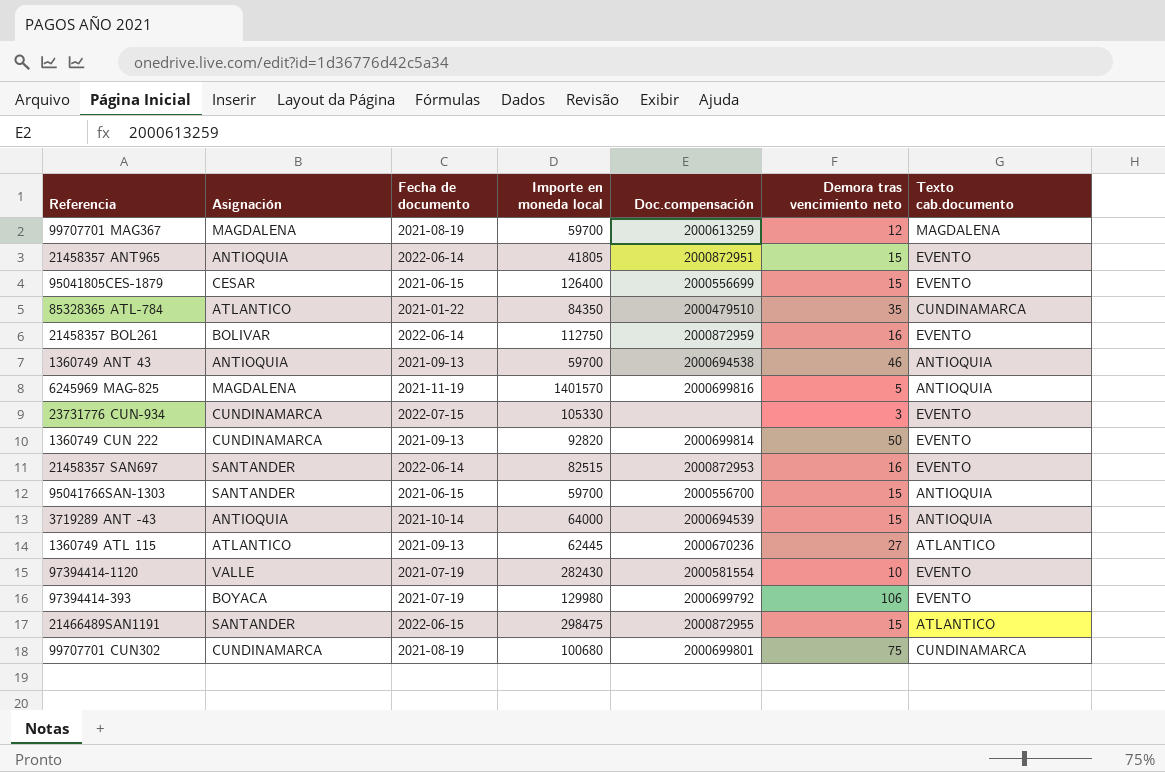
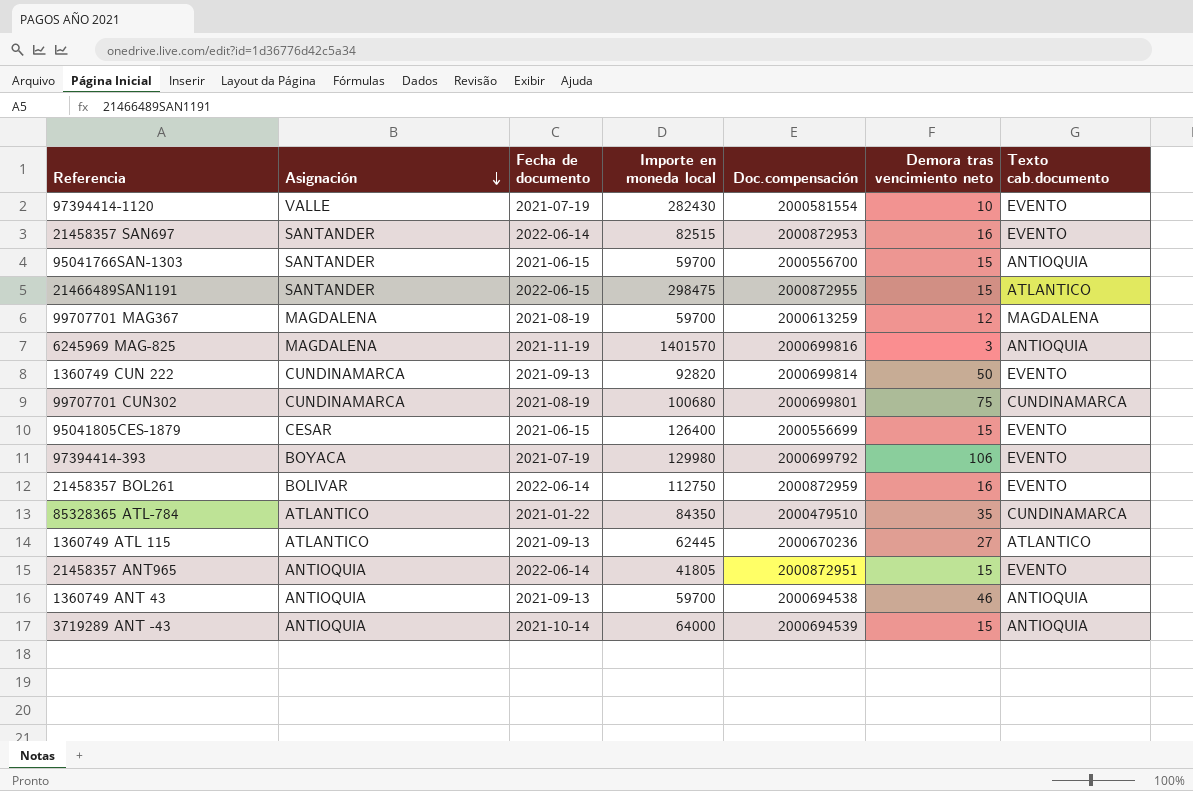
row order: none -> Asignación descending
row 23731776 CUN-934: CUNDINAMARCA | 2022-07-15 | 105330 | none | 3 | EVENTO -> none
6245969 MAG-825 | Demora tras vencimiento neto: 5 -> 3

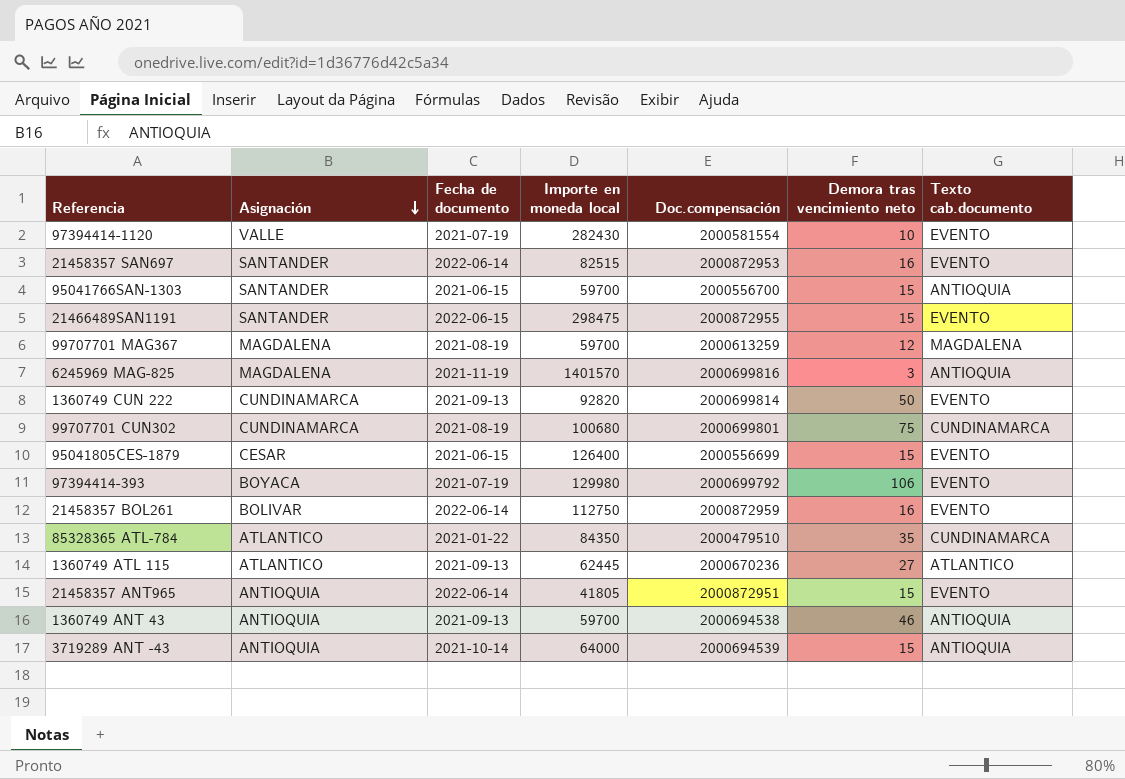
21466489SAN1191 | Texto cab.documento: ATLANTICO -> EVENTO

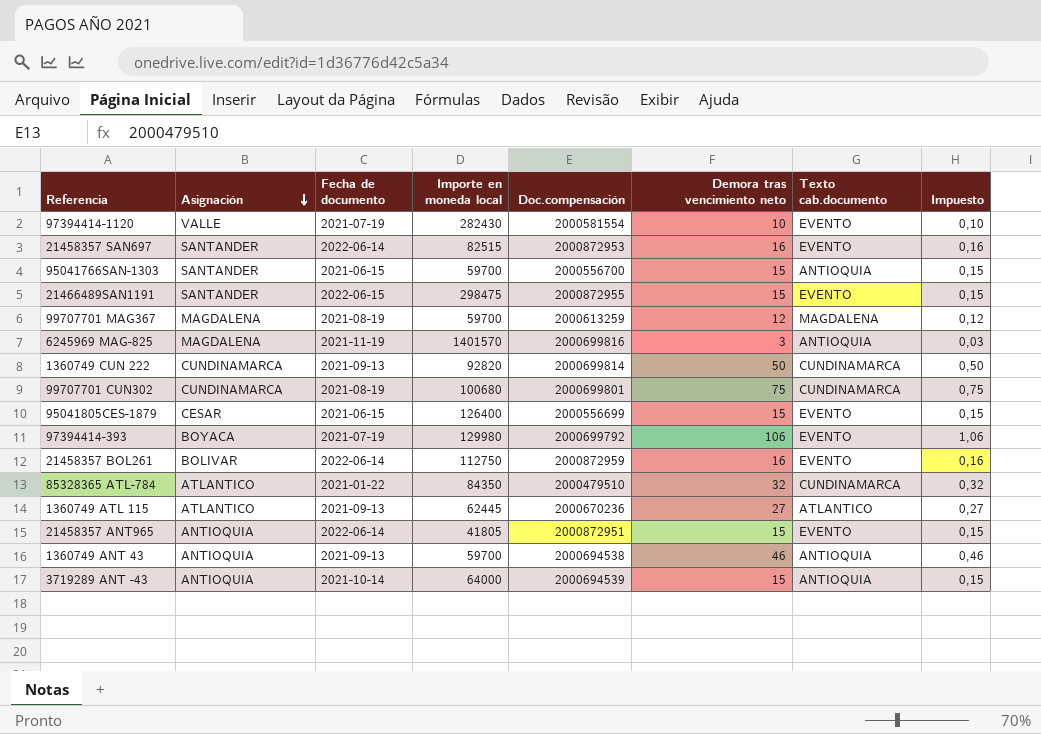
column Impuesto | formula: none -> [Demora tras vencimiento neto] * 0,01
1360749 CUN 222 | Texto cab.documento: EVENTO -> CUNDINAMARCA
85328365 ATL-784 | Demora tras vencimiento neto: 35 -> 32

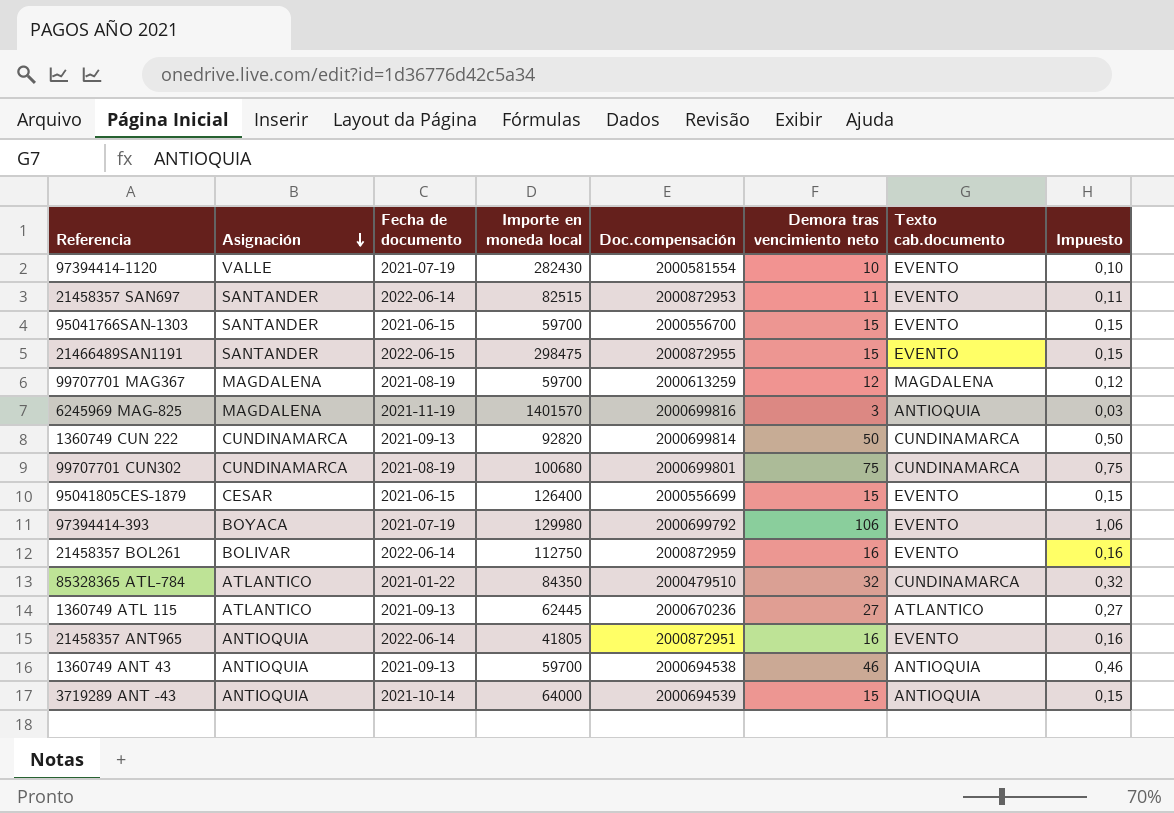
21458357 SAN697 | Demora tras vencimiento neto: 16 -> 11
21458357 SAN697 | Impuesto: 0,16 -> 0,11
95041766SAN-1303 | Texto cab.documento: ANTIOQUIA -> EVENTO
21458357 ANT965 | Demora tras vencimiento neto: 15 -> 16
21458357 ANT965 | Impuesto: 0,15 -> 0,16

